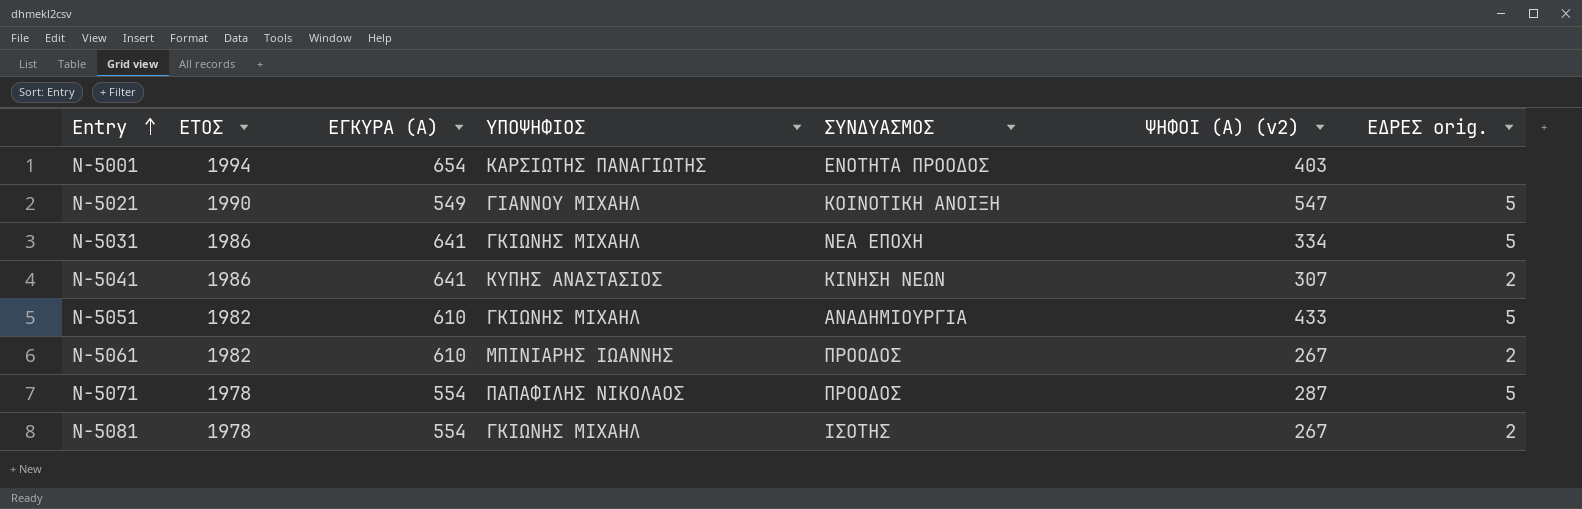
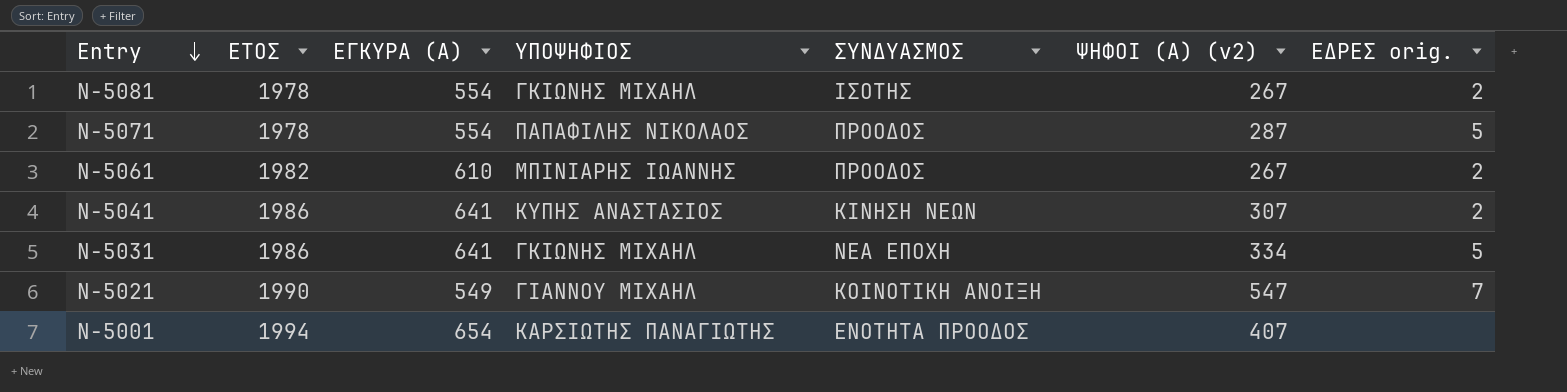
row order: Entry ascending -> Entry descending
row N-5051: 1982 | 610 | ΓΚΙΩΝΗΣ ΜΙΧΑΗΛ | ΑΝΑΔΗΜΙΟΥΡΓΙΑ | 433 | 5 -> none
N-5021 | ΕΔΡΕΣ orig.: 5 -> 7
N-5001 | ΨΗΦΟΙ (Α) (v2): 403 -> 407

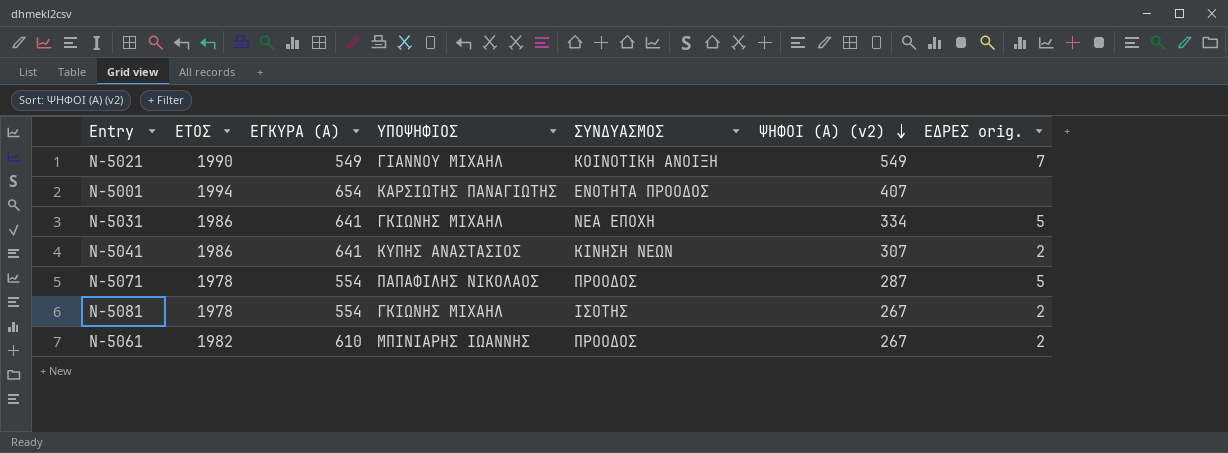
row order: Entry descending -> ΨΗΦΟΙ (Α) (v2) descending
N-5021 | ΨΗΦΟΙ (Α) (v2): 547 -> 549

